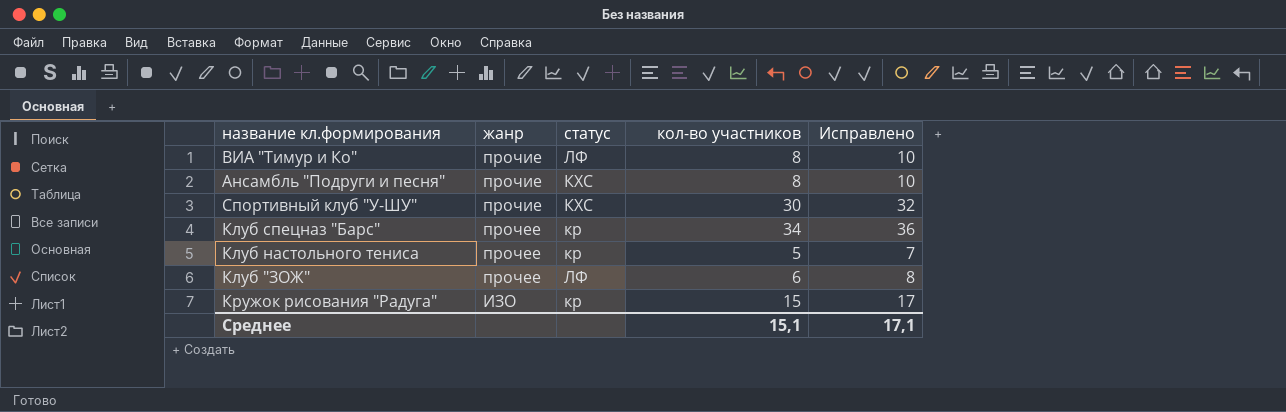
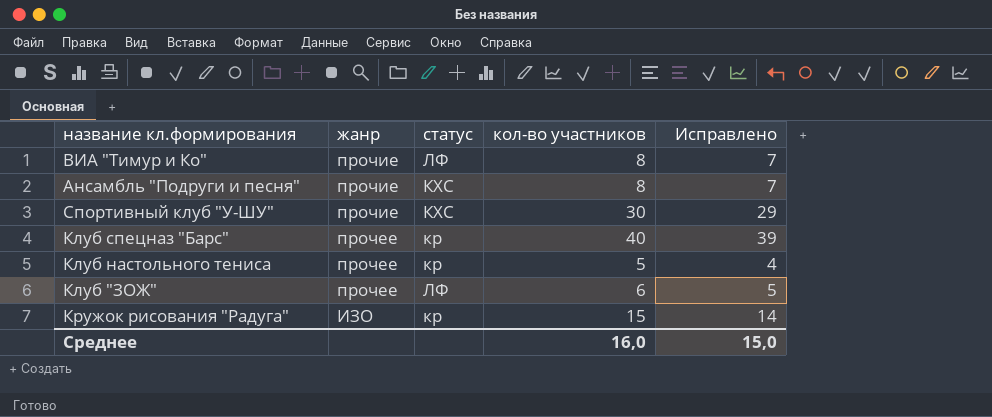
column Исправлено | formula: [кол-во участников] + 2 -> [кол-во участников] - 1
Клуб спецназ "Барс" | кол-во участников: 34 -> 40
Среднее | кол-во участников: 15,1 -> 16,0
Среднее | Исправлено: 17,1 -> 15,0

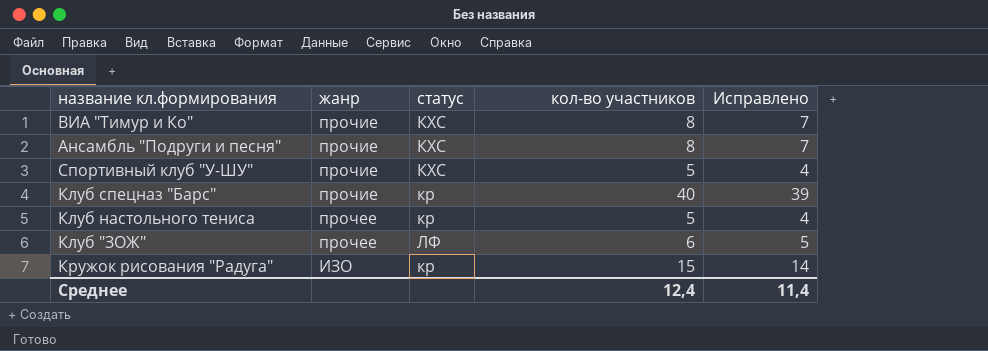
ВИА "Тимур и Ко" | статус: ЛФ -> КХС
Спортивный клуб "У-ШУ" | кол-во участников: 30 -> 5
Спортивный клуб "У-ШУ" | Исправлено: 29 -> 4
Клуб спецназ "Барс" | жанр: прочее -> прочие
Среднее | кол-во участников: 16,0 -> 12,4
Среднее | Исправлено: 15,0 -> 11,4

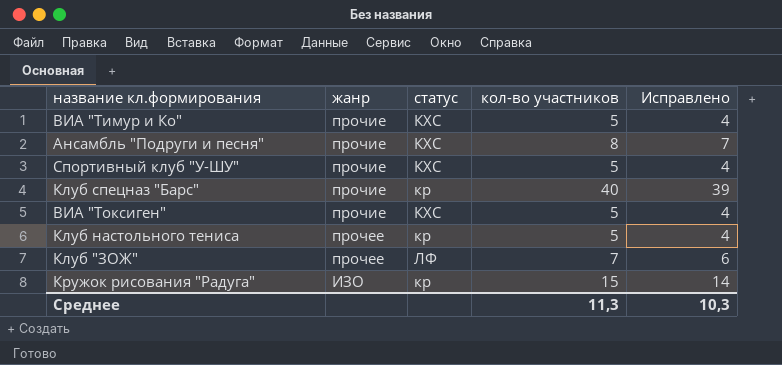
ВИА "Тимур и Ко" | кол-во участников: 8 -> 5
ВИА "Тимур и Ко" | Исправлено: 7 -> 4
row ВИА "Токсиген": none -> прочие | КХС | 5 | 4
Клуб "ЗОЖ" | кол-во участников: 6 -> 7
Клуб "ЗОЖ" | Исправлено: 5 -> 6
Среднее | кол-во участников: 12,4 -> 11,3
Среднее | Исправлено: 11,4 -> 10,3

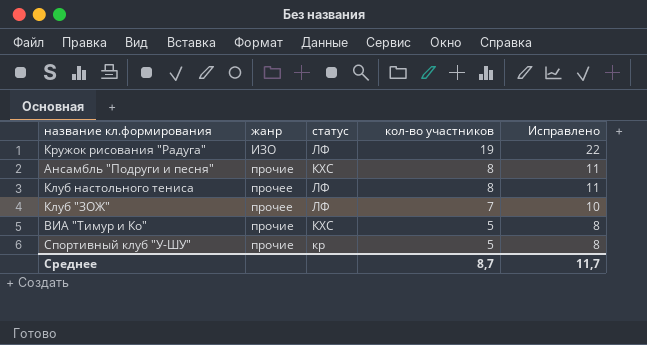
row order: жанр descending -> кол-во участников descending
column Исправлено | formula: [кол-во участников] - 1 -> [кол-во участников] + 3
row Клуб спецназ "Барс": прочие | кр | 40 | 39 -> none
row ВИА "Токсиген": прочие | КХС | 5 | 4 -> none
Кружок рисования "Радуга" | статус: кр -> ЛФ
Кружок рисования "Радуга" | кол-во участников: 15 -> 19
Клуб настольного тениса | статус: кр -> ЛФ
Клуб настольного тениса | кол-во участников: 5 -> 8
Спортивный клуб "У-ШУ" | статус: КХС -> кр
Среднее | кол-во участников: 11,3 -> 8,7
Среднее | Исправлено: 10,3 -> 11,7

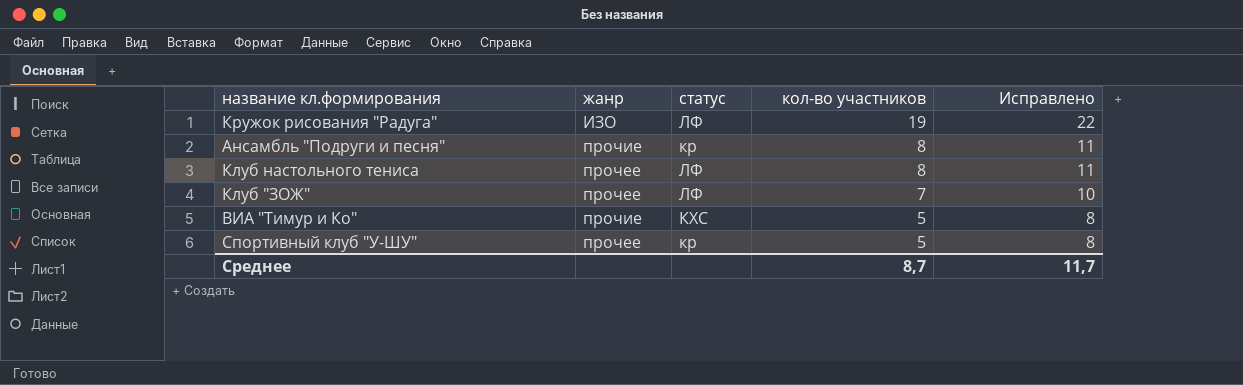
Ансамбль "Подруги и песня" | статус: КХС -> кр
Спортивный клуб "У-ШУ" | жанр: прочие -> прочее

